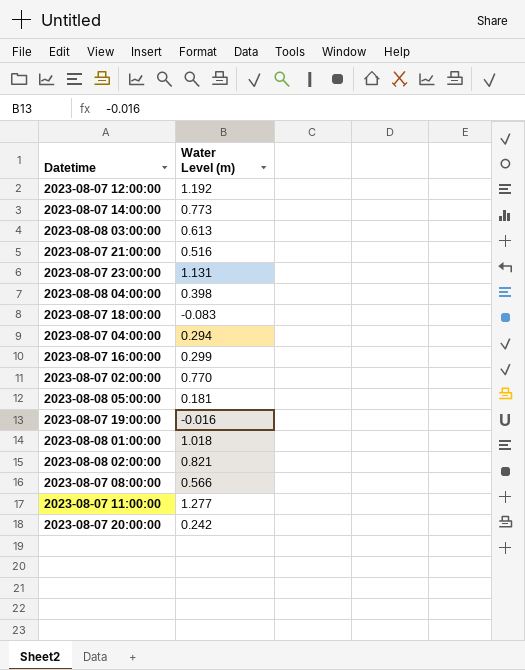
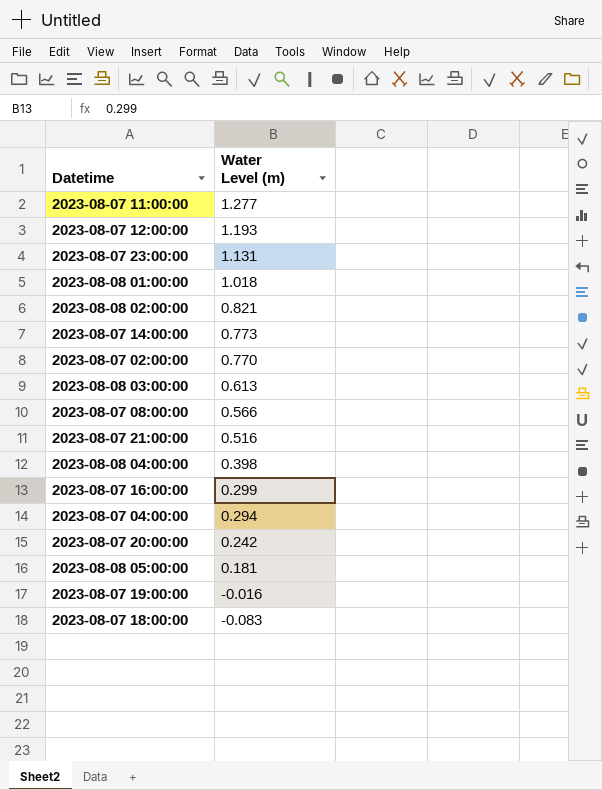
row order: none -> Water Level (m) descending
2023-08-07 12:00:00 | Water Level (m): 1.192 -> 1.193

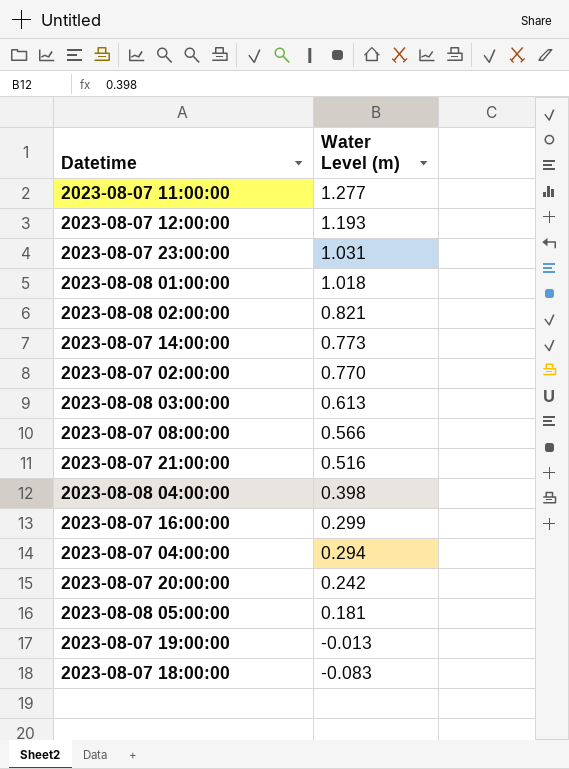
2023-08-07 23:00:00 | Water Level (m): 1.131 -> 1.031
2023-08-07 19:00:00 | Water Level (m): -0.016 -> -0.013

